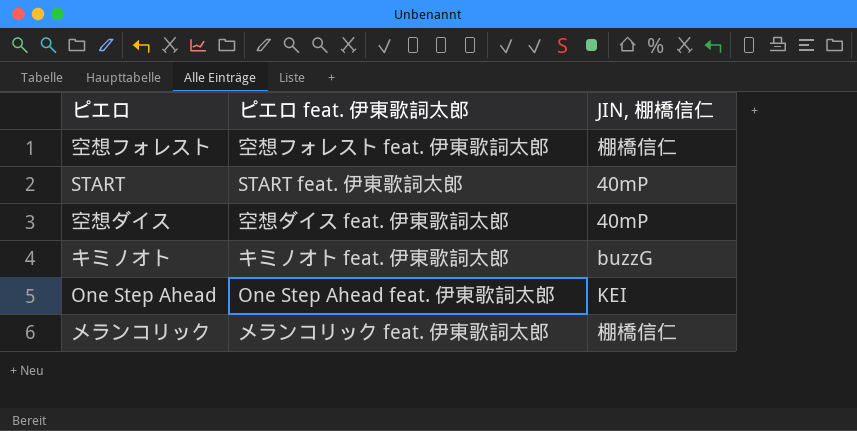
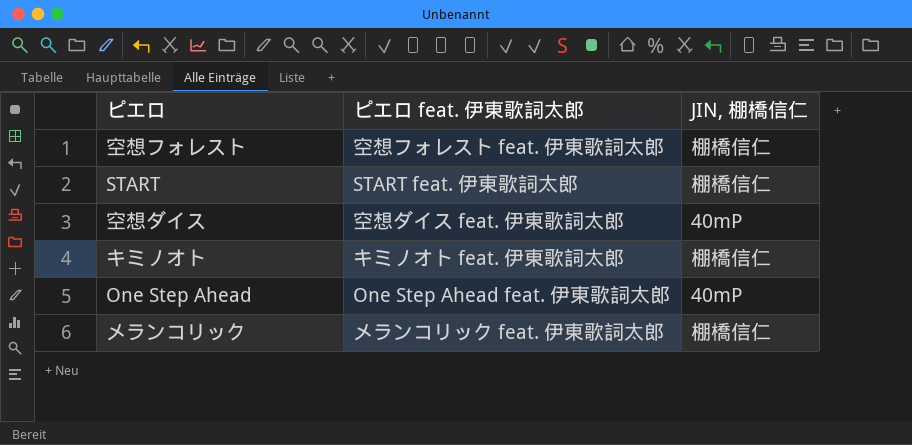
START | JIN, 棚橋信仁: 40mP -> 棚橋信仁
キミノオト | JIN, 棚橋信仁: buzzG -> 棚橋信仁
One Step Ahead | JIN, 棚橋信仁: KEI -> 40mP

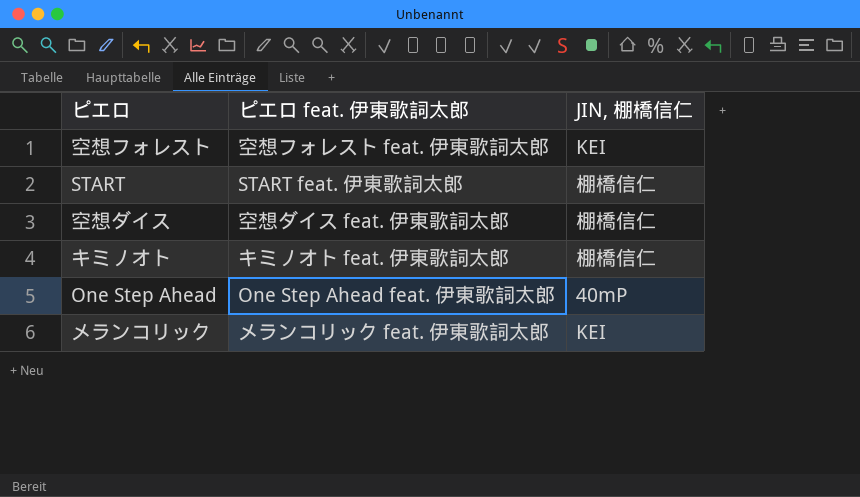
空想フォレスト | JIN, 棚橋信仁: 棚橋信仁 -> KEI
空想ダイス | JIN, 棚橋信仁: 40mP -> 棚橋信仁
メランコリック | JIN, 棚橋信仁: 棚橋信仁 -> KEI

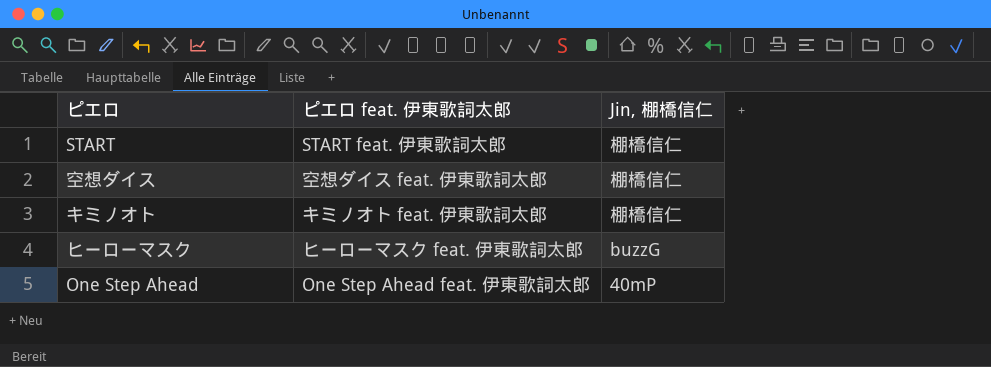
column name: JIN, 棚橋信仁 -> Jin, 棚橋信仁
row 空想フォレスト: 空想フォレスト feat. 伊東歌詞太郎 | KEI -> none
row メランコリック: メランコリック feat. 伊東歌詞太郎 | KEI -> none
row ヒーローマスク: none -> ヒーローマスク feat. 伊東歌詞太郎 | buzzG

